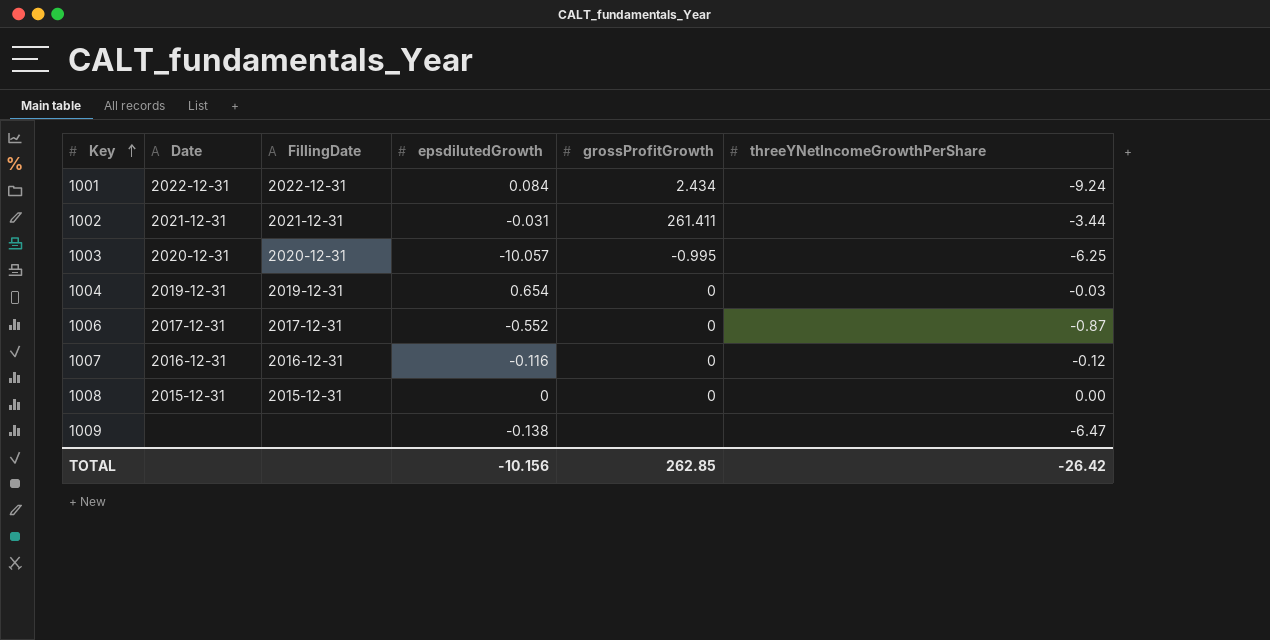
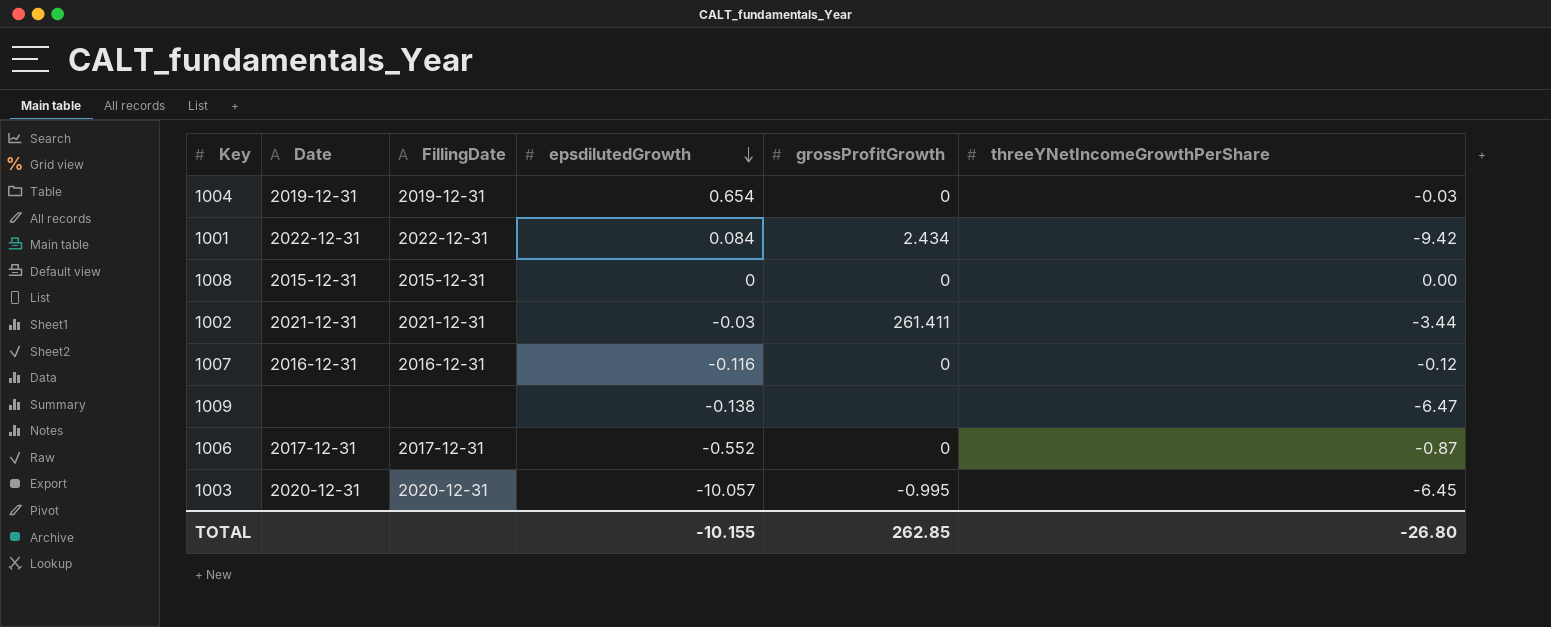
row order: Key ascending -> epsdilutedGrowth descending
1001 | threeYNetIncomeGrowthPerShare: -9.24 -> -9.42
1002 | epsdilutedGrowth: -0.031 -> -0.03
1003 | threeYNetIncomeGrowthPerShare: -6.25 -> -6.45
TOTAL | epsdilutedGrowth: -10.156 -> -10.155
TOTAL | threeYNetIncomeGrowthPerShare: -26.42 -> -26.80

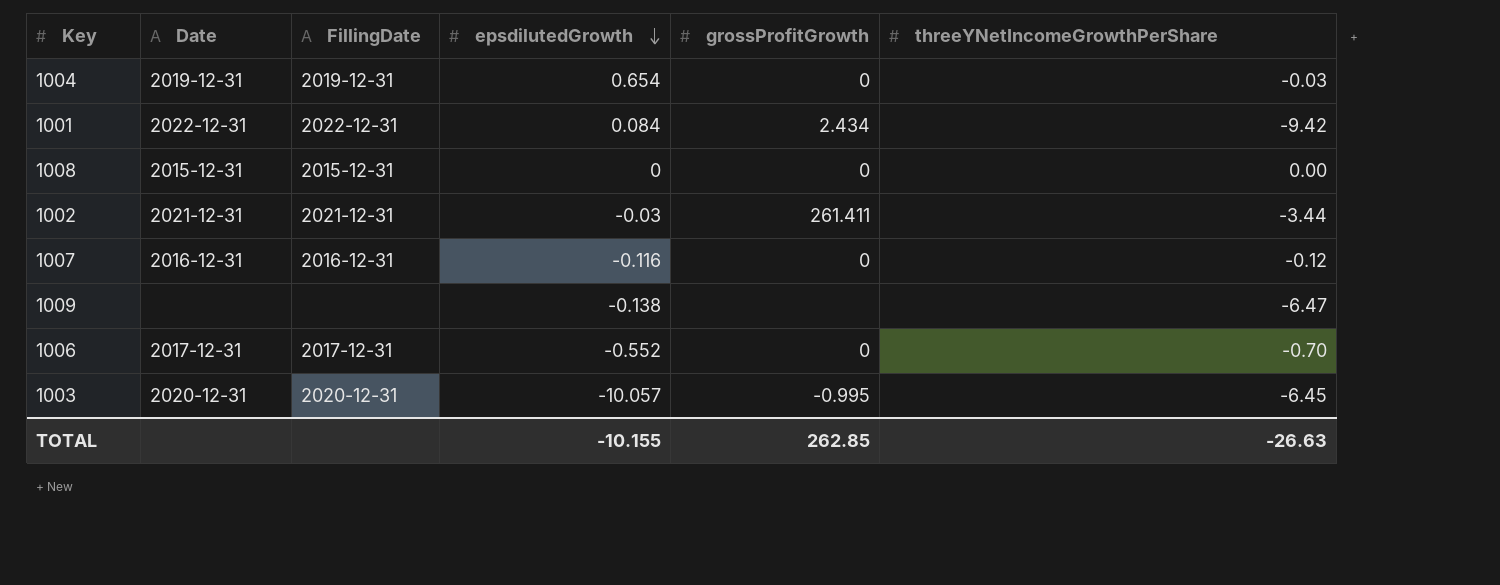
1006 | threeYNetIncomeGrowthPerShare: -0.87 -> -0.70
TOTAL | threeYNetIncomeGrowthPerShare: -26.80 -> -26.63

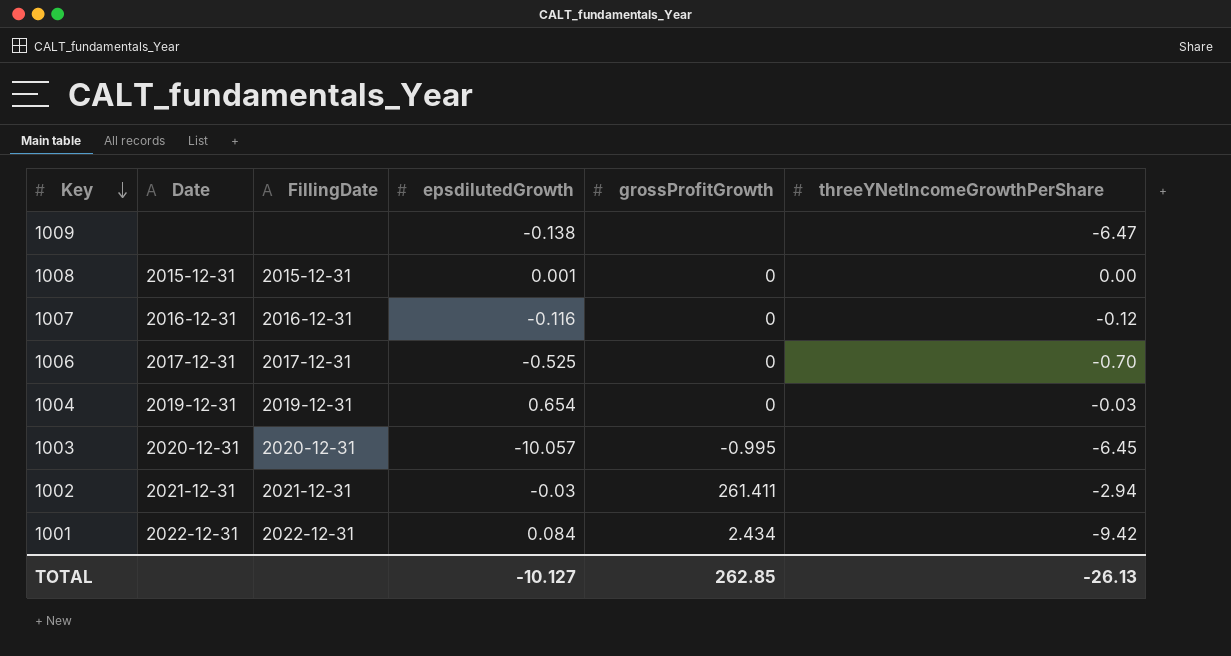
row order: epsdilutedGrowth descending -> Key descending
1008 | epsdilutedGrowth: 0 -> 0.001
1006 | epsdilutedGrowth: -0.552 -> -0.525
1002 | threeYNetIncomeGrowthPerShare: -3.44 -> -2.94
TOTAL | epsdilutedGrowth: -10.155 -> -10.127
TOTAL | threeYNetIncomeGrowthPerShare: -26.63 -> -26.13

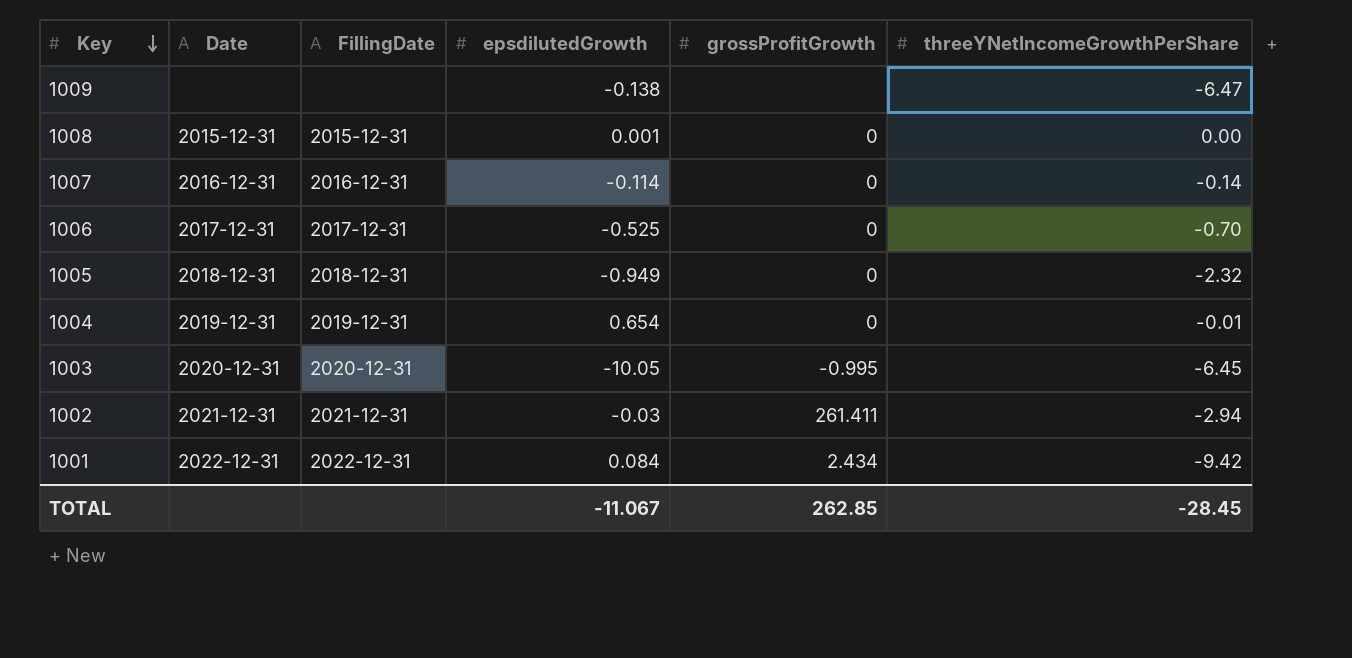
1007 | epsdilutedGrowth: -0.116 -> -0.114
1007 | threeYNetIncomeGrowthPerShare: -0.12 -> -0.14
row 1005: none -> 2018-12-31 | 2018-12-31 | -0.949 | 0 | -2.32
1004 | threeYNetIncomeGrowthPerShare: -0.03 -> -0.01
1003 | epsdilutedGrowth: -10.057 -> -10.05
TOTAL | epsdilutedGrowth: -10.127 -> -11.067
TOTAL | threeYNetIncomeGrowthPerShare: -26.13 -> -28.45

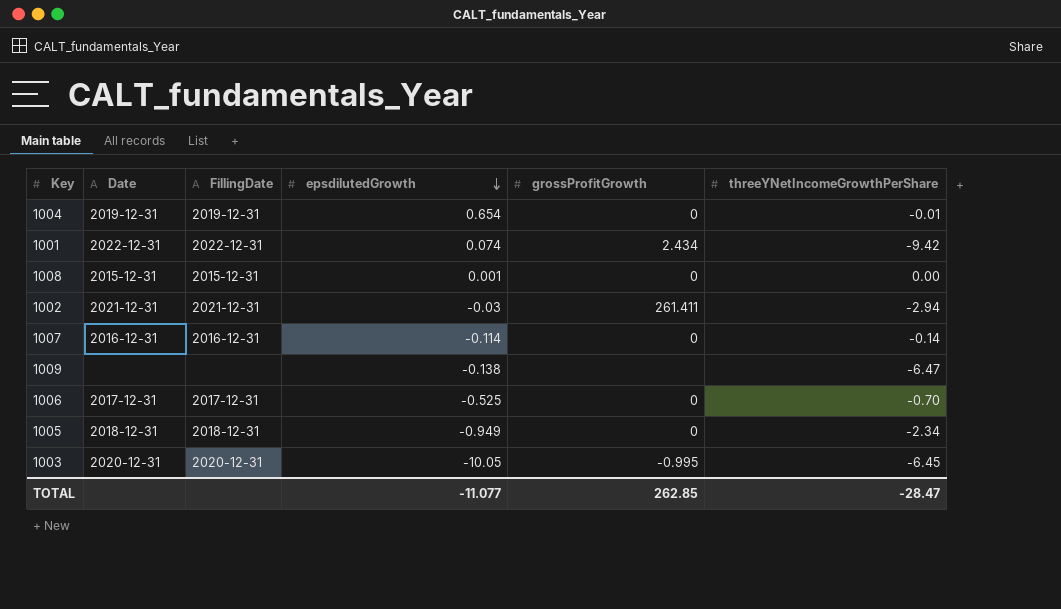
row order: Key descending -> epsdilutedGrowth descending
1001 | epsdilutedGrowth: 0.084 -> 0.074
1005 | threeYNetIncomeGrowthPerShare: -2.32 -> -2.34
TOTAL | epsdilutedGrowth: -11.067 -> -11.077
TOTAL | threeYNetIncomeGrowthPerShare: -28.45 -> -28.47

